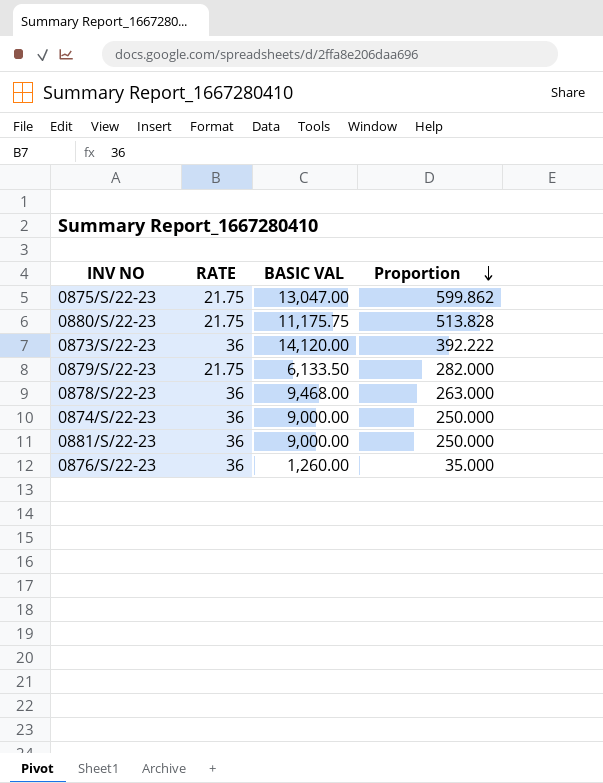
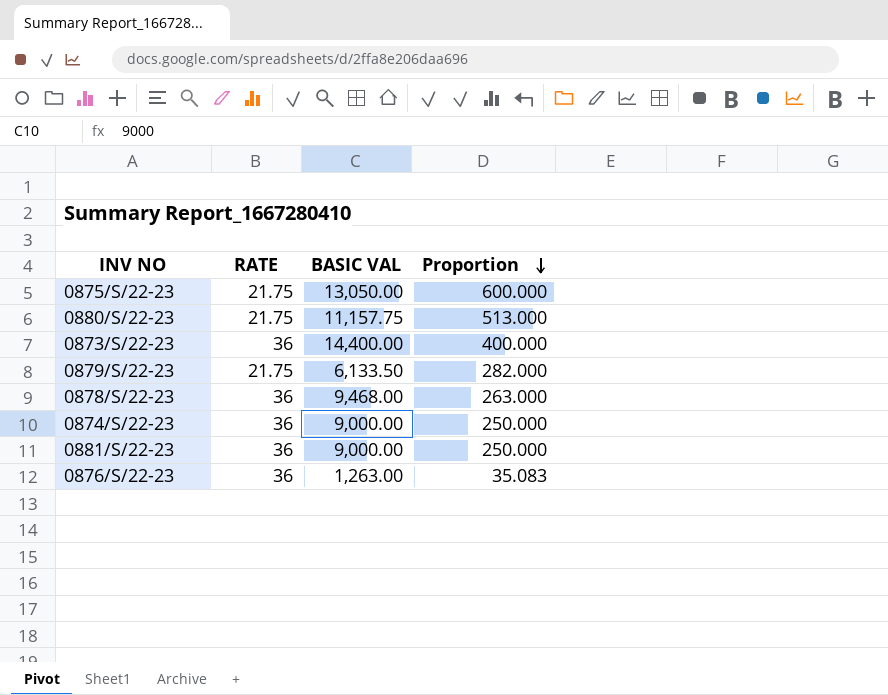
0875/S/22-23 | BASIC VAL: 13,047.00 -> 13,050.00
0875/S/22-23 | Proportion: 599.862 -> 600.000
0880/S/22-23 | BASIC VAL: 11,175.75 -> 11,157.75
0880/S/22-23 | Proportion: 513.828 -> 513.000
0873/S/22-23 | BASIC VAL: 14,120.00 -> 14,400.00
0873/S/22-23 | Proportion: 392.222 -> 400.000
0876/S/22-23 | BASIC VAL: 1,260.00 -> 1,263.00
0876/S/22-23 | Proportion: 35.000 -> 35.083

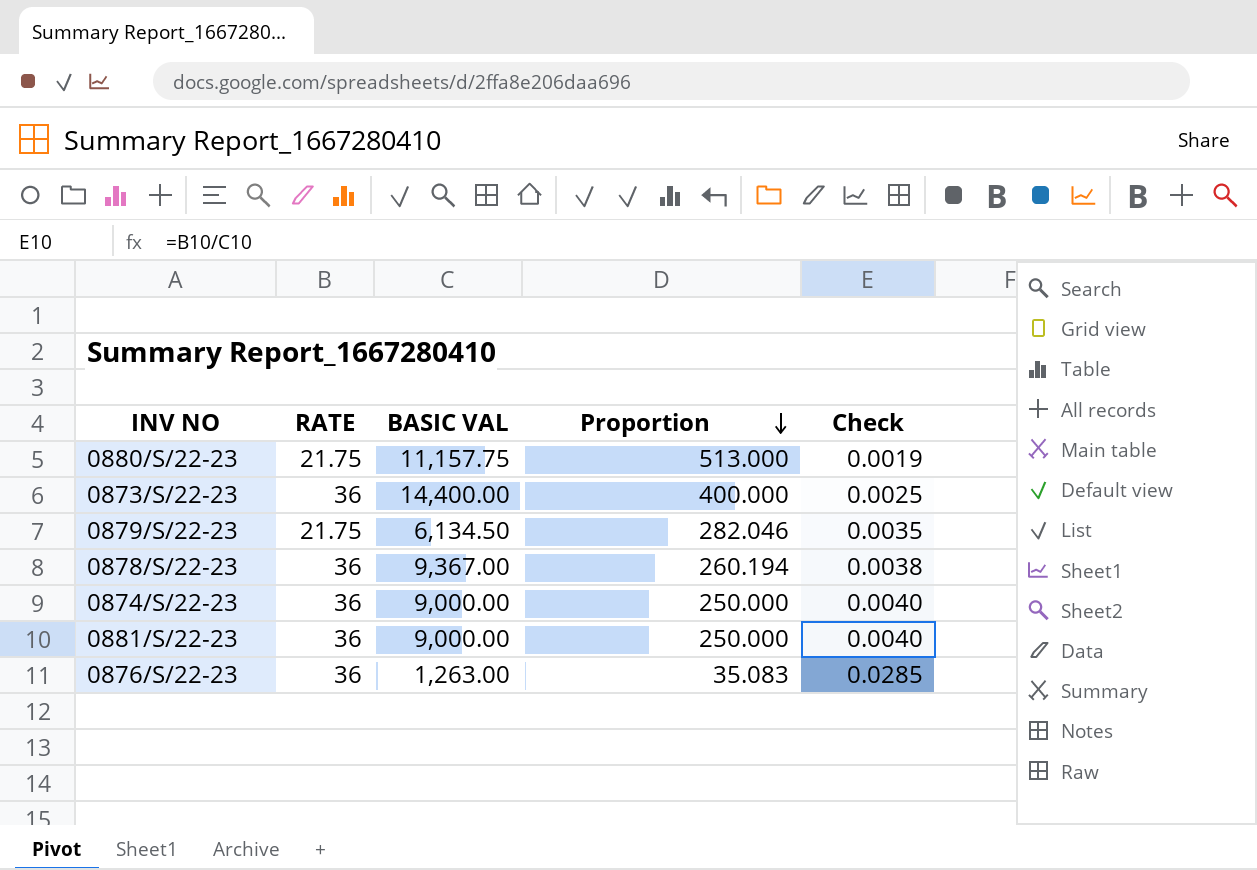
column Check | formula: none -> [RATE] / [BASIC VAL]
row 0875/S/22-23: 21.75 | 13,050.00 | 600.000 -> none
0879/S/22-23 | BASIC VAL: 6,133.50 -> 6,134.50
0879/S/22-23 | Proportion: 282.000 -> 282.046
0878/S/22-23 | BASIC VAL: 9,468.00 -> 9,367.00
0878/S/22-23 | Proportion: 263.000 -> 260.194

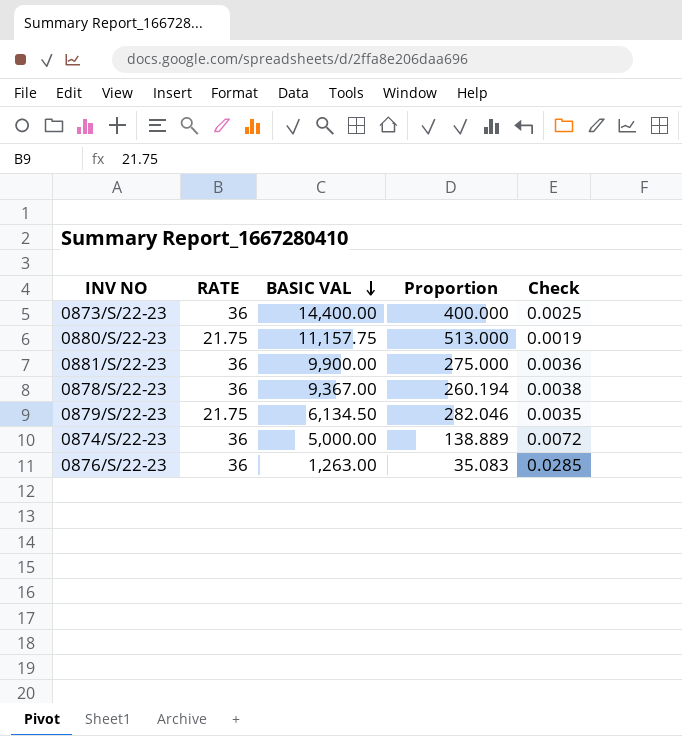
row order: Proportion descending -> BASIC VAL descending
0881/S/22-23 | BASIC VAL: 9,000.00 -> 9,900.00
0881/S/22-23 | Proportion: 250.000 -> 275.000
0881/S/22-23 | Check: 0.0040 -> 0.0036
0874/S/22-23 | BASIC VAL: 9,000.00 -> 5,000.00
0874/S/22-23 | Proportion: 250.000 -> 138.889
0874/S/22-23 | Check: 0.0040 -> 0.0072

